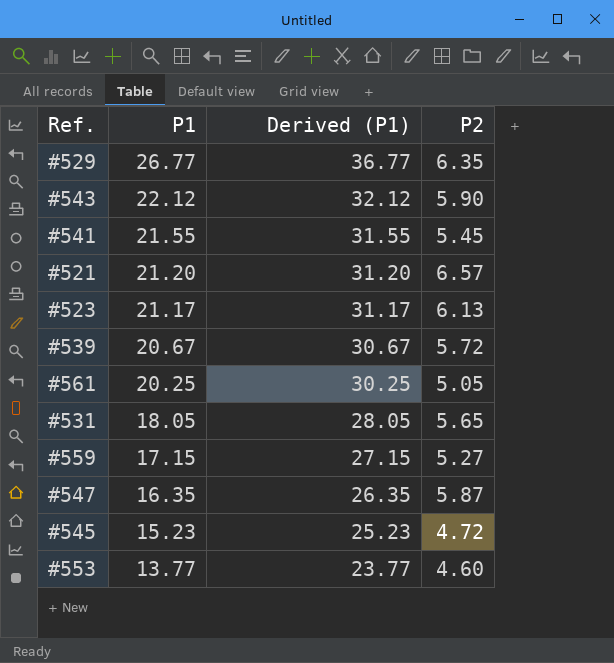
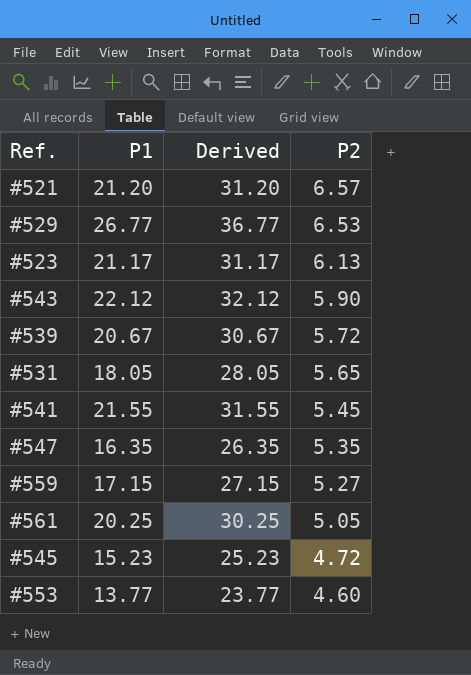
row order: P1 descending -> P2 descending
column name: Derived (P1) -> Derived
#529 | P2: 6.35 -> 6.53
#547 | P2: 5.87 -> 5.35

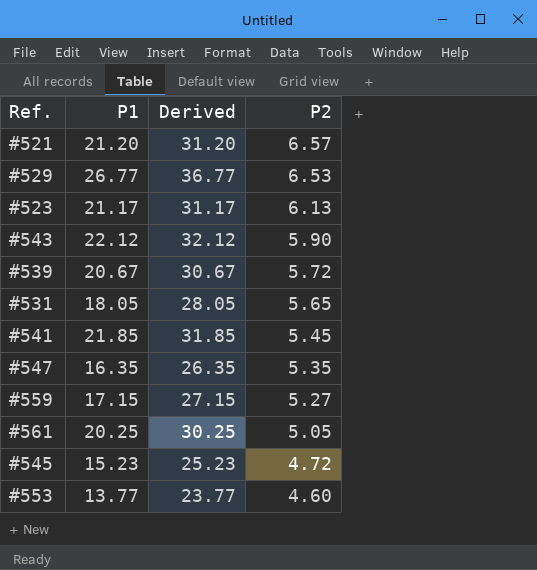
#541 | P1: 21.55 -> 21.85
#541 | Derived: 31.55 -> 31.85

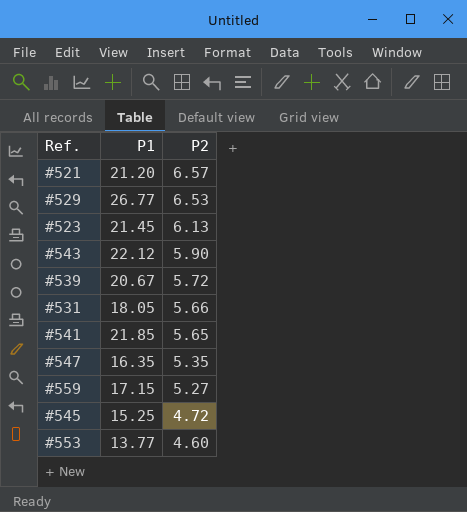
column Derived | formula: [P1] + 10 -> none
row #561: 20.25 | 30.25 | 5.05 -> none
#523 | P1: 21.17 -> 21.45
#531 | P2: 5.65 -> 5.66
#541 | P2: 5.45 -> 5.65
#545 | P1: 15.23 -> 15.25

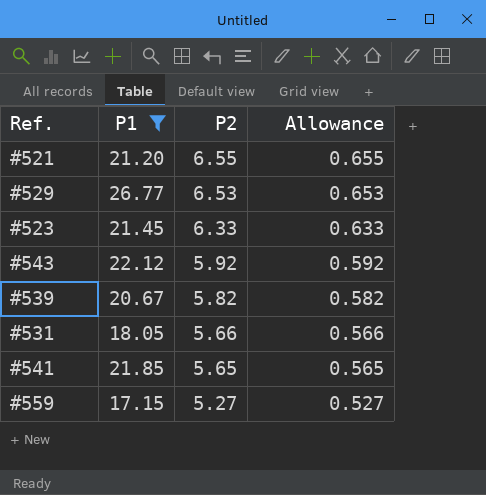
filter: none -> P1 >= 17.15
column Allowance | formula: none -> [P2] * 0.1
#521 | P2: 6.57 -> 6.55
#523 | P2: 6.13 -> 6.33
#543 | P2: 5.90 -> 5.92
#539 | P2: 5.72 -> 5.82

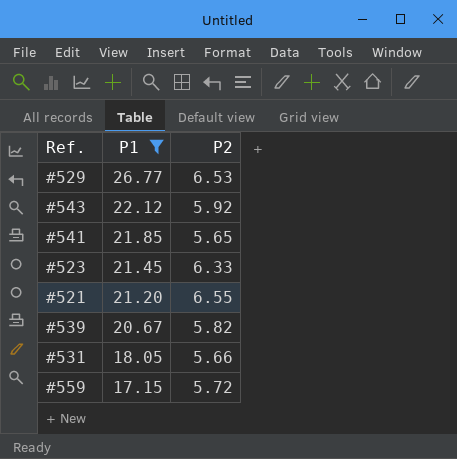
row order: P2 descending -> P1 descending
column Allowance | formula: [P2] * 0.1 -> none
#559 | P2: 5.27 -> 5.72

